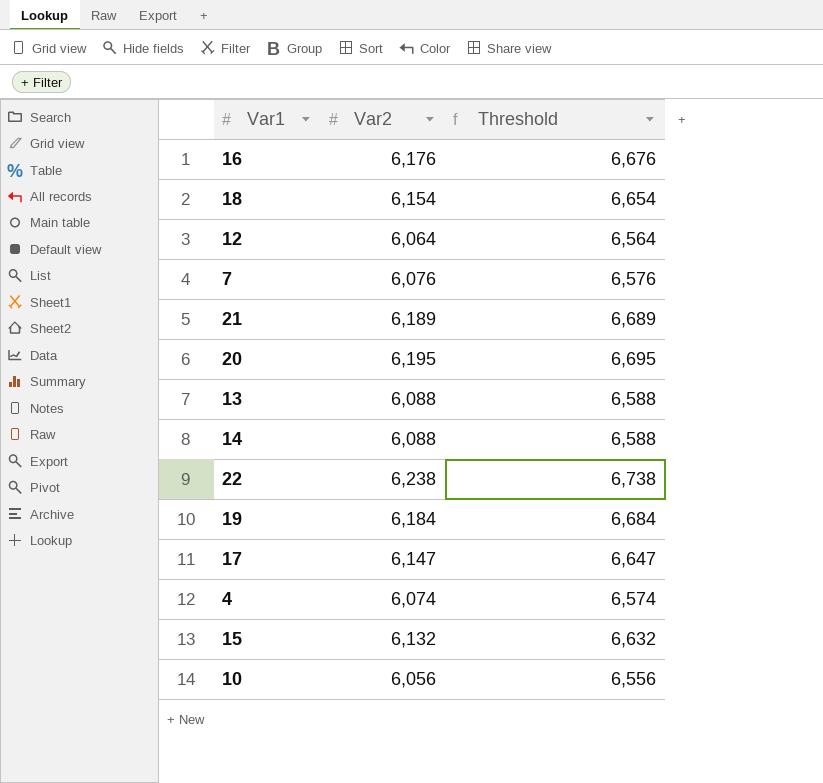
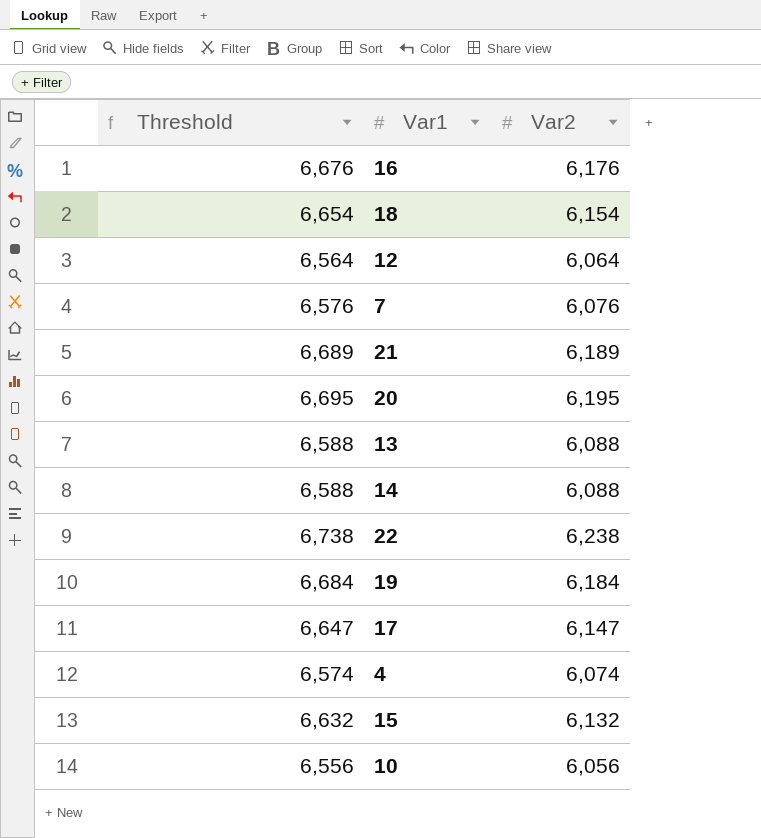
column Threshold | position: 3 -> 1

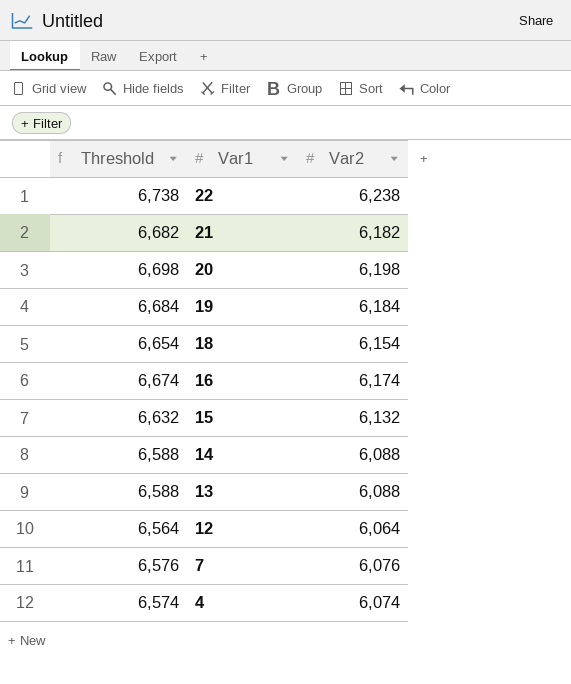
row order: none -> Var1 descending
row 17: 6,647 | 6,147 -> none
row 10: 6,556 | 6,056 -> none
21 | Threshold: 6,689 -> 6,682
21 | Var2: 6,189 -> 6,182
20 | Threshold: 6,695 -> 6,698
20 | Var2: 6,195 -> 6,198
16 | Threshold: 6,676 -> 6,674
16 | Var2: 6,176 -> 6,174

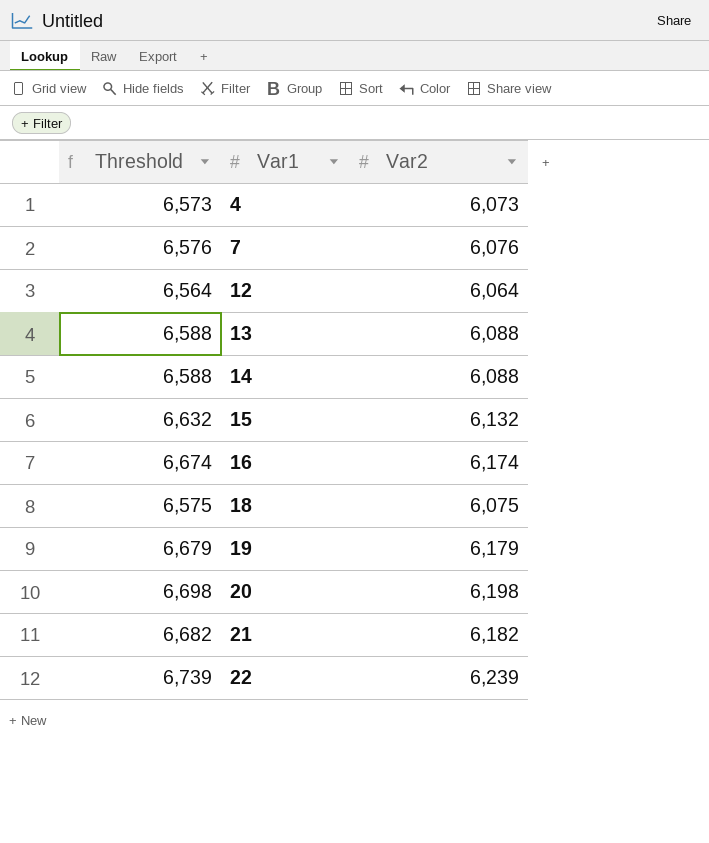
row order: Var1 descending -> Var1 ascending
4 | Threshold: 6,574 -> 6,573
4 | Var2: 6,074 -> 6,073
18 | Threshold: 6,654 -> 6,575
18 | Var2: 6,154 -> 6,075
19 | Threshold: 6,684 -> 6,679
19 | Var2: 6,184 -> 6,179
22 | Threshold: 6,738 -> 6,739
22 | Var2: 6,238 -> 6,239

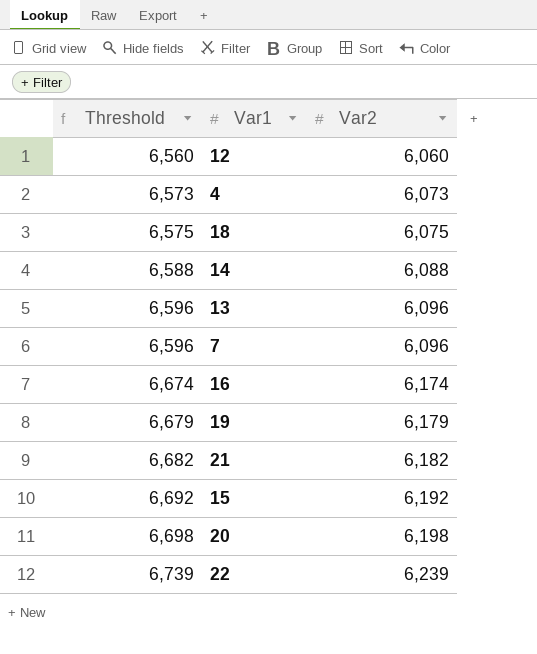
row order: Var1 ascending -> Threshold ascending
12 | Threshold: 6,564 -> 6,560
12 | Var2: 6,064 -> 6,060
13 | Threshold: 6,588 -> 6,596
13 | Var2: 6,088 -> 6,096
7 | Threshold: 6,576 -> 6,596
7 | Var2: 6,076 -> 6,096
15 | Threshold: 6,632 -> 6,692
15 | Var2: 6,132 -> 6,192

